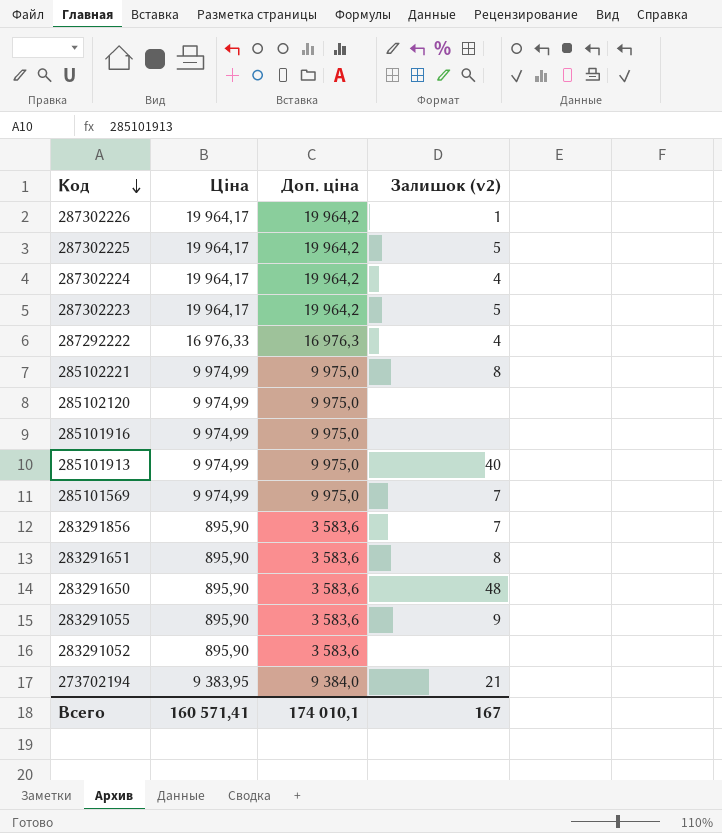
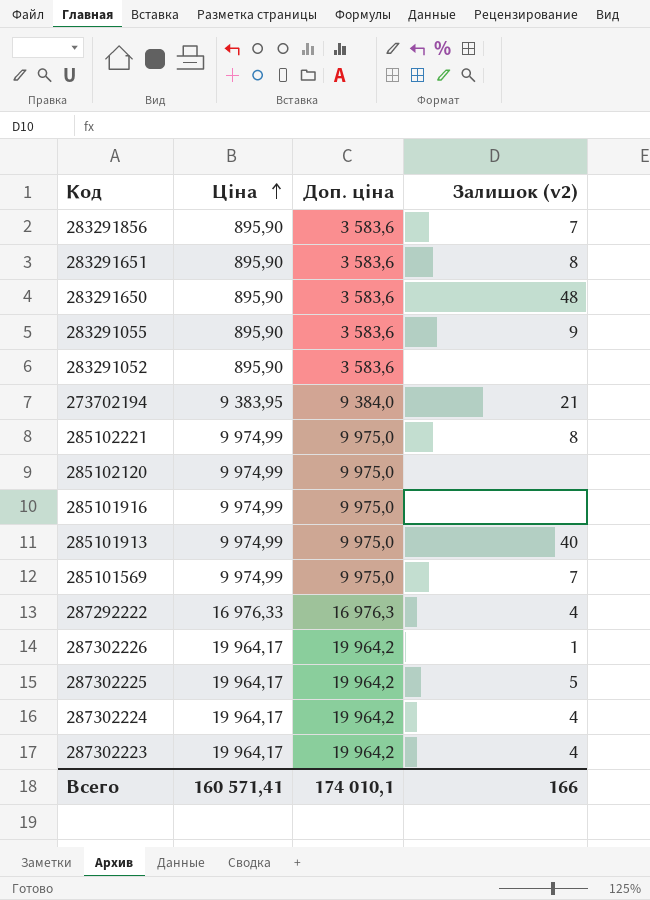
row order: Код descending -> Ціна ascending
287302223 | Залишок (v2): 5 -> 4
Всего | Залишок (v2): 167 -> 166

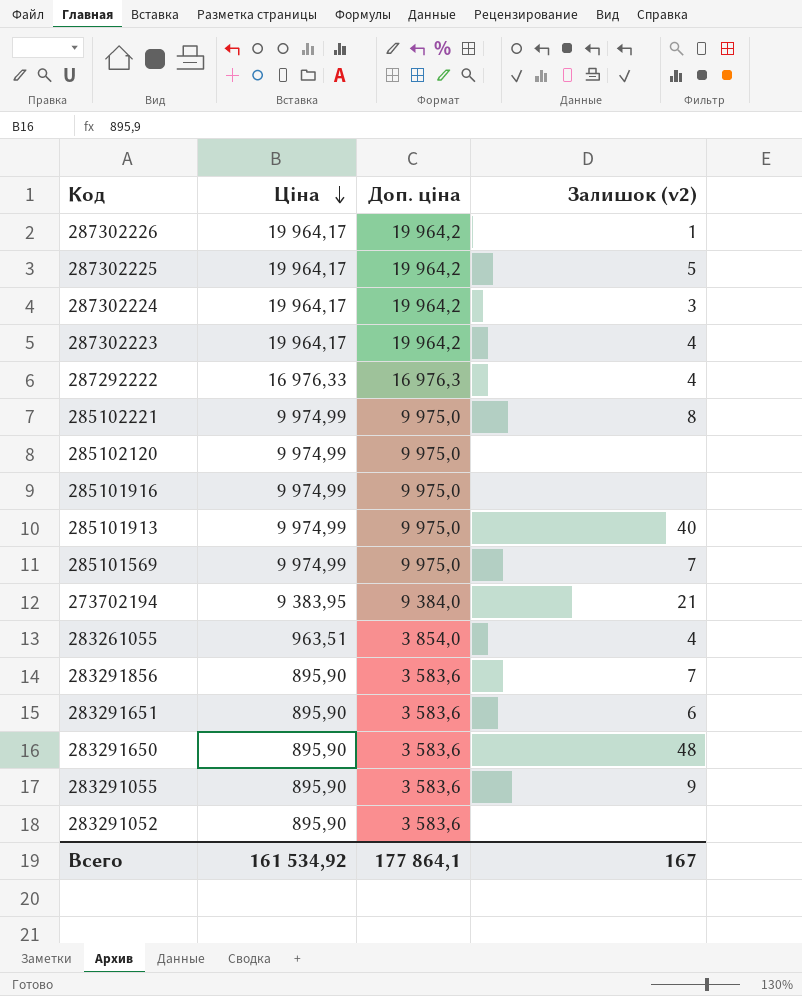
row order: Ціна ascending -> Ціна descending
287302224 | Залишок (v2): 4 -> 3
row 283261055: none -> 963,51 | 3 854,0 | 4
283291651 | Залишок (v2): 8 -> 6
Всего | Ціна: 160 571,41 -> 161 534,92
Всего | Доп. ціна: 174 010,1 -> 177 864,1
Всего | Залишок (v2): 166 -> 167

